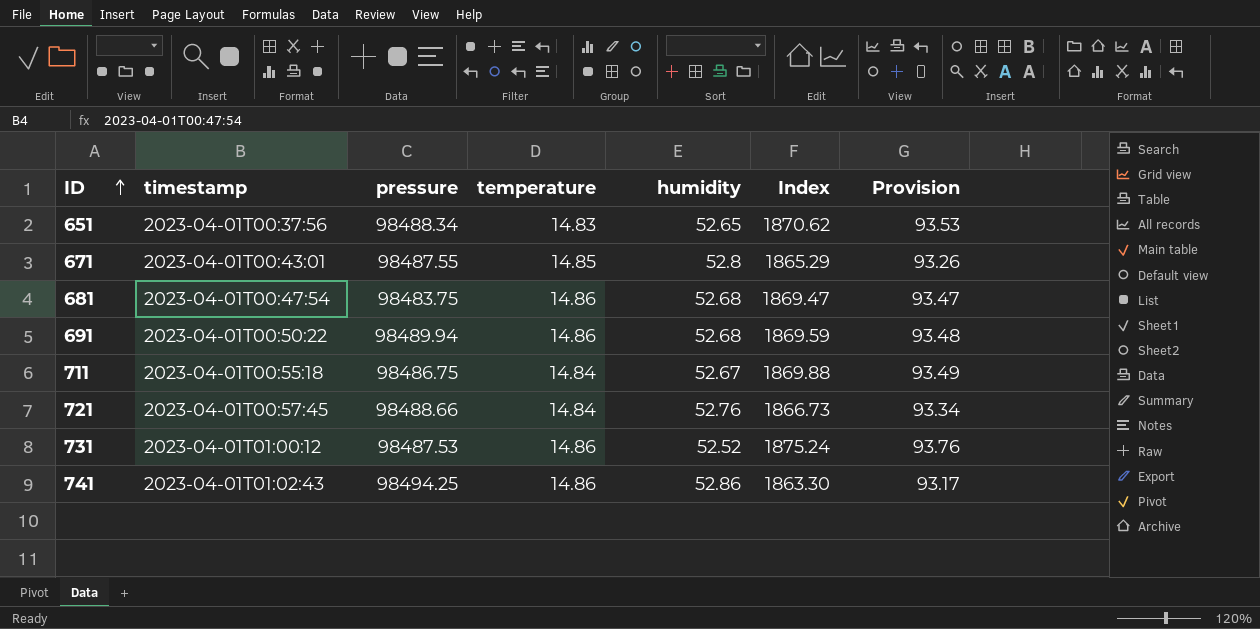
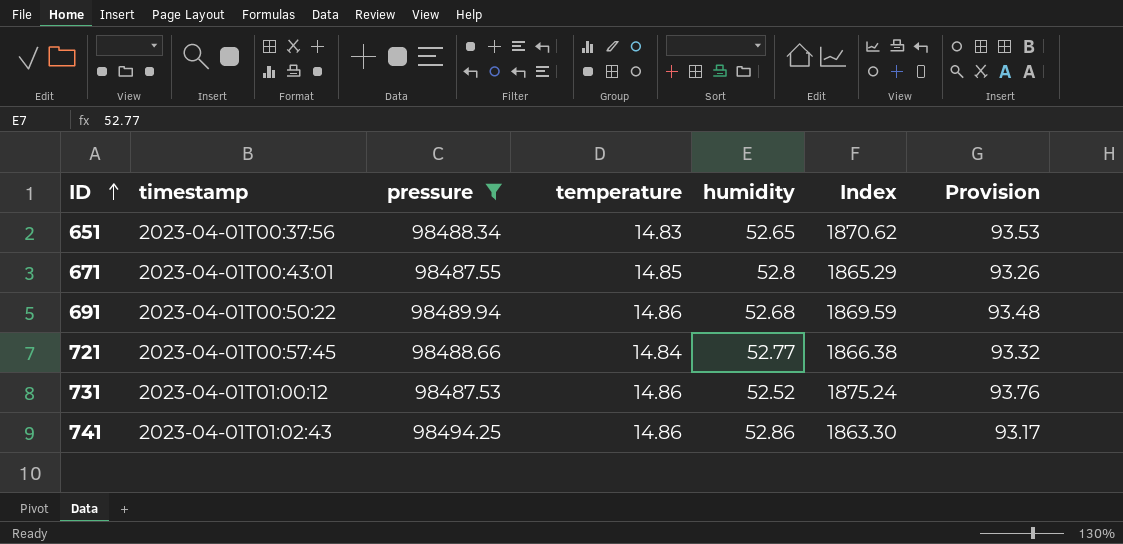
filter: none -> pressure >= 98487.53
721 | humidity: 52.76 -> 52.77
721 | Index: 1866.73 -> 1866.38
721 | Provision: 93.34 -> 93.32

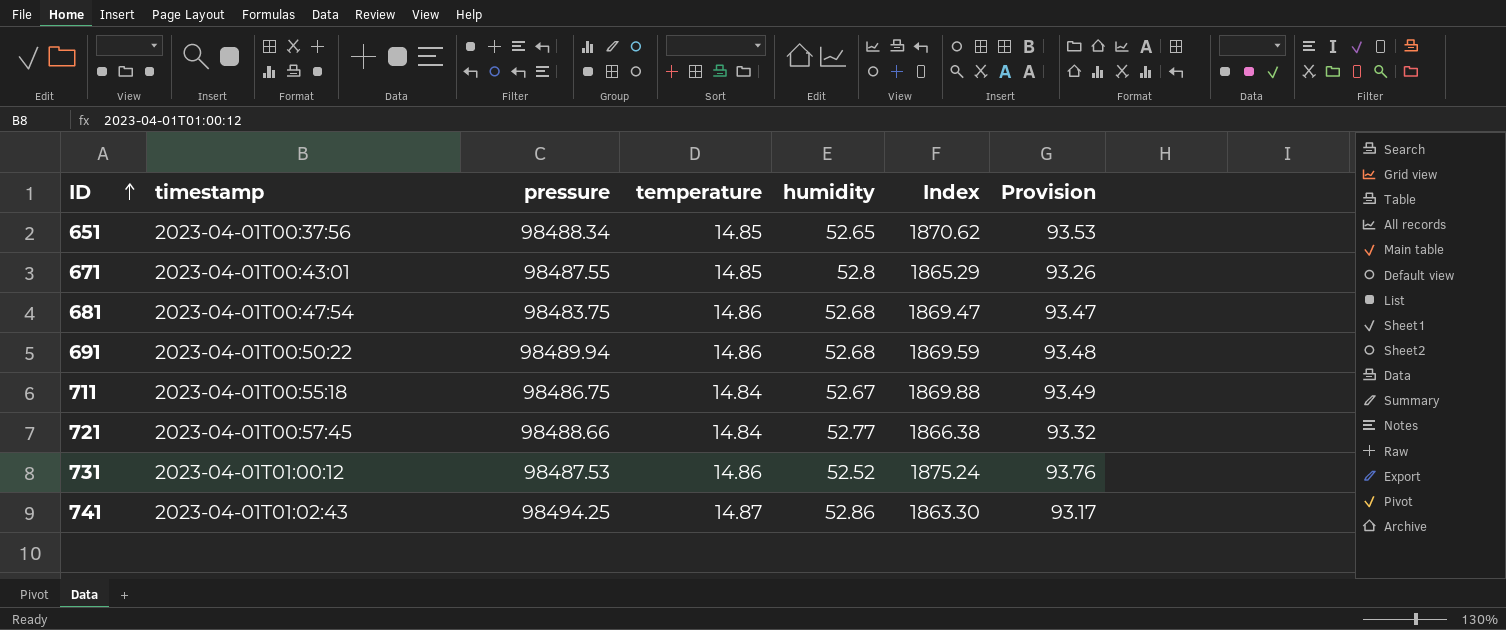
filter: pressure >= 98487.53 -> none
651 | temperature: 14.83 -> 14.85
741 | temperature: 14.86 -> 14.87

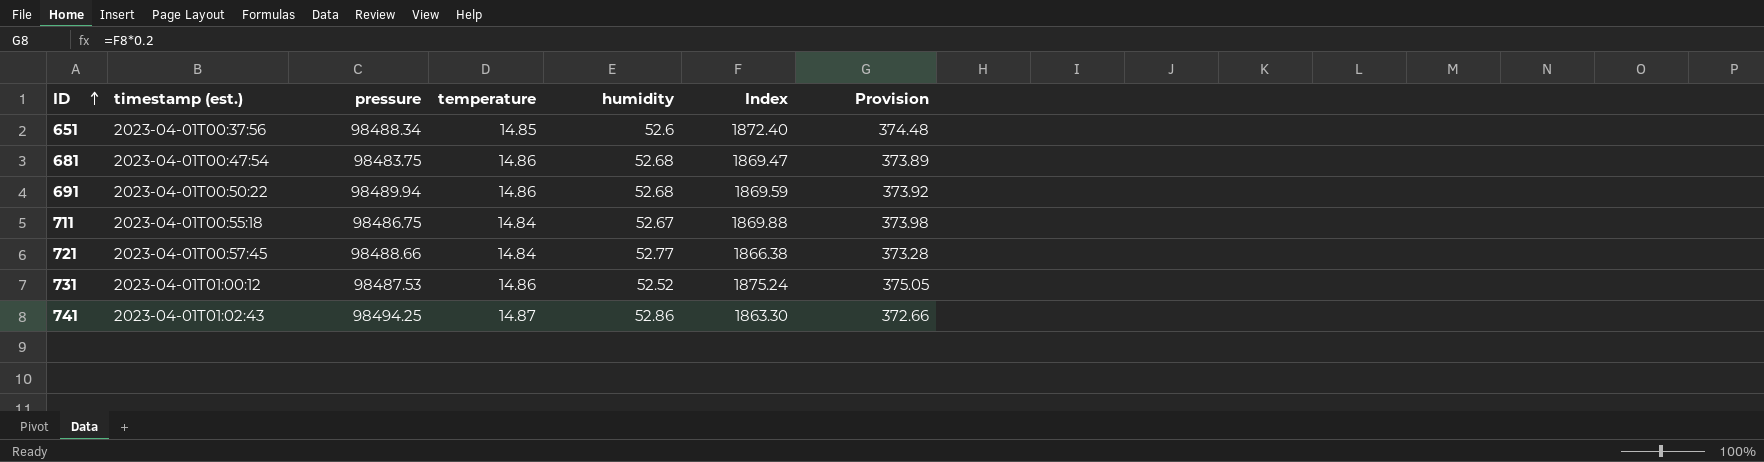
column name: timestamp -> timestamp (est.)
column Provision | formula: [Index] * 0.05 -> [Index] * 0.2
row 671: 2023-04-01T00:43:01 | 98487.55 | 14.85 | 52.8 | 1865.29 | 93.26 -> none
651 | humidity: 52.65 -> 52.6
651 | Index: 1870.62 -> 1872.40

